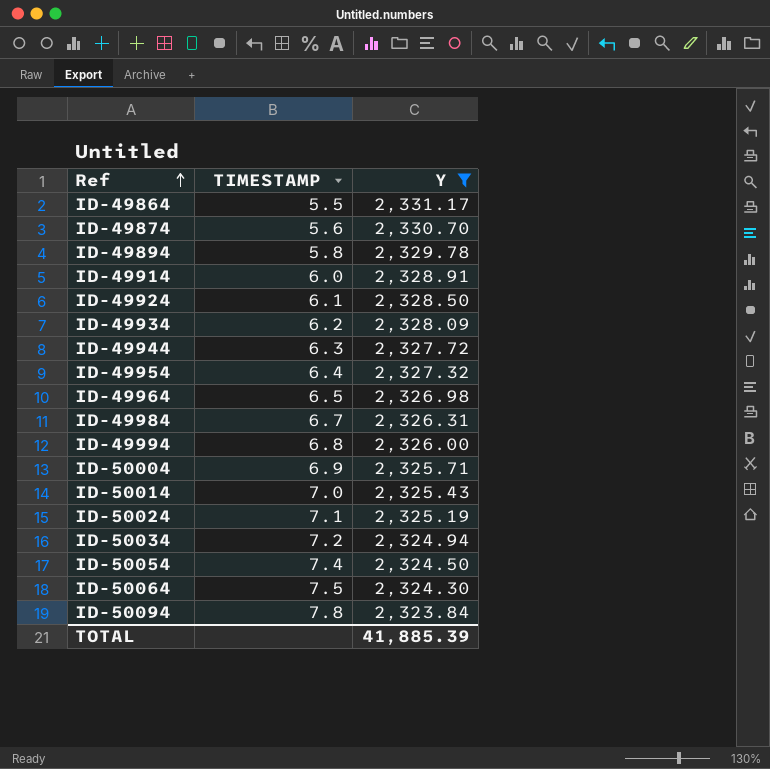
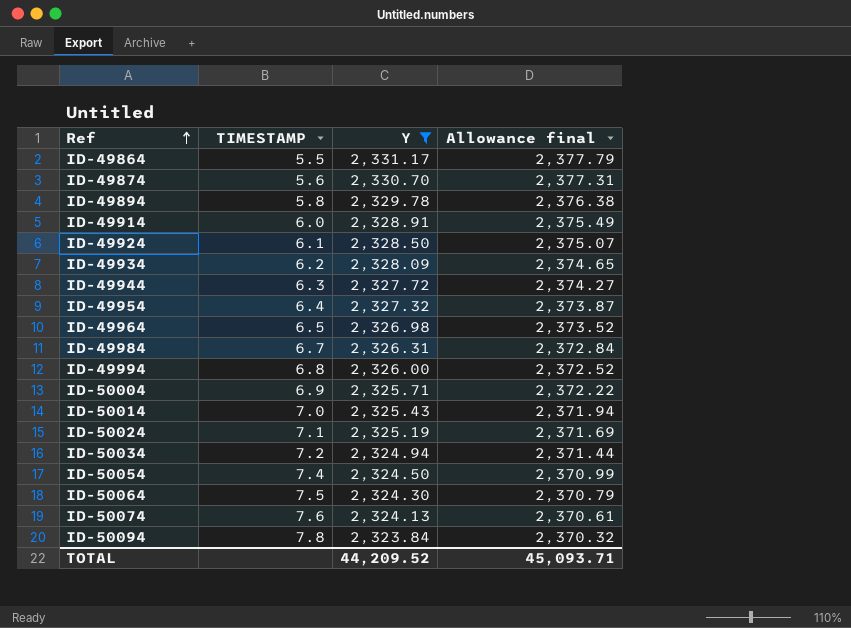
column Allowance final | formula: none -> [Y] * 1.02
row ID-50074: none -> 7.6 | 2,324.13 | 2,370.61
TOTAL | Y: 41,885.39 -> 44,209.52

